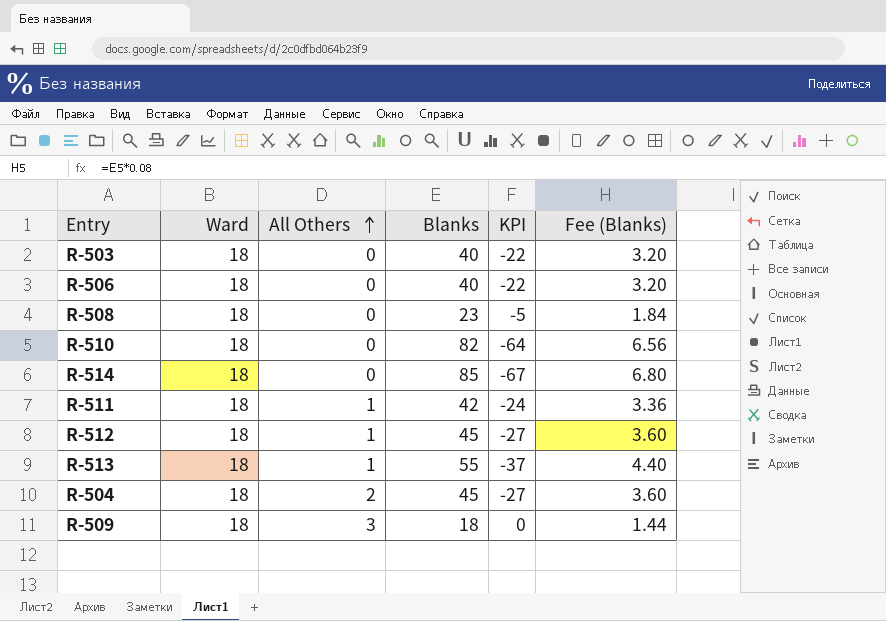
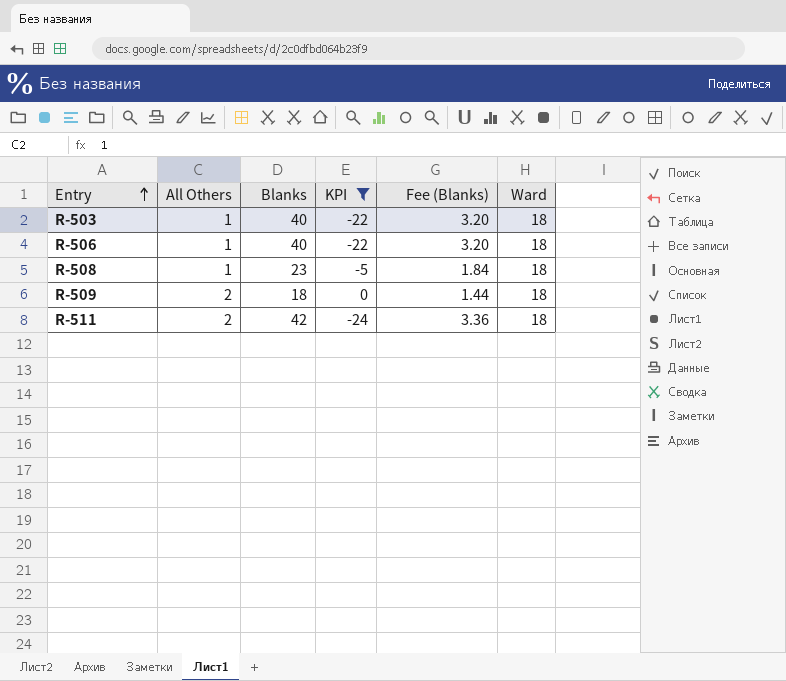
filter: none -> KPI >= -24
row order: All Others ascending -> Entry ascending
column Ward | position: 2 -> 6
R-503 | All Others: 0 -> 1
R-506 | All Others: 0 -> 1
R-508 | All Others: 0 -> 1
R-509 | All Others: 3 -> 2
R-511 | All Others: 1 -> 2

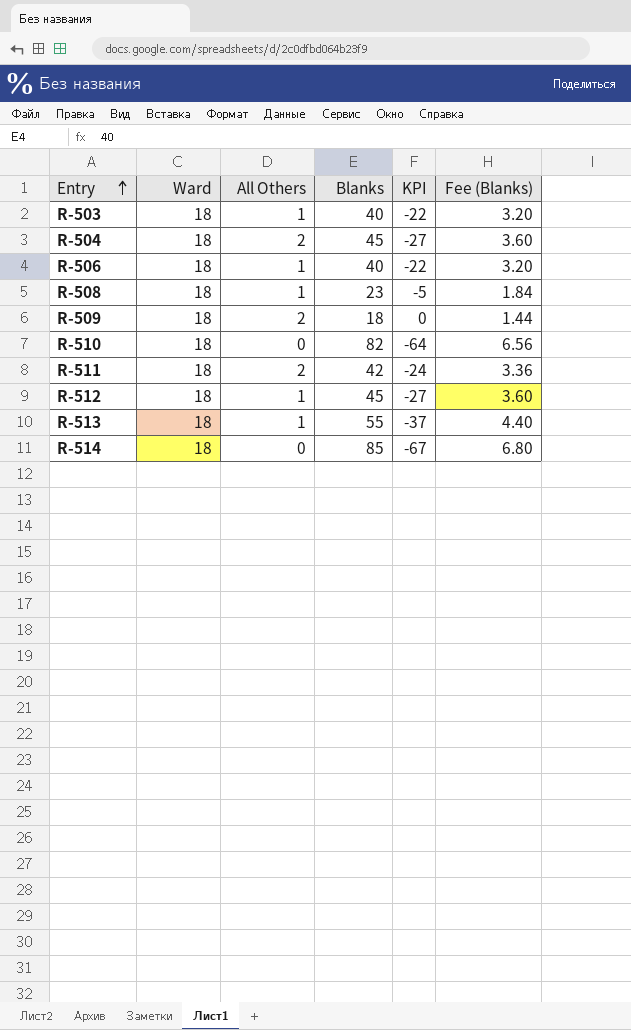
filter: KPI >= -24 -> none
column Ward | position: 6 -> 2

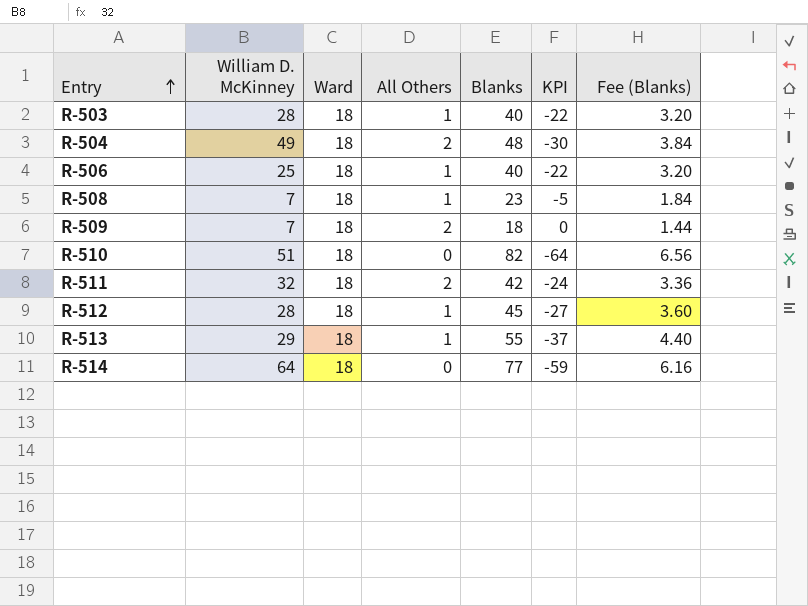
column William D. McKinney | position: none -> 2
R-504 | Blanks: 45 -> 48
R-504 | KPI: -27 -> -30
R-504 | Fee (Blanks): 3.60 -> 3.84
R-514 | Blanks: 85 -> 77
R-514 | KPI: -67 -> -59
R-514 | Fee (Blanks): 6.80 -> 6.16

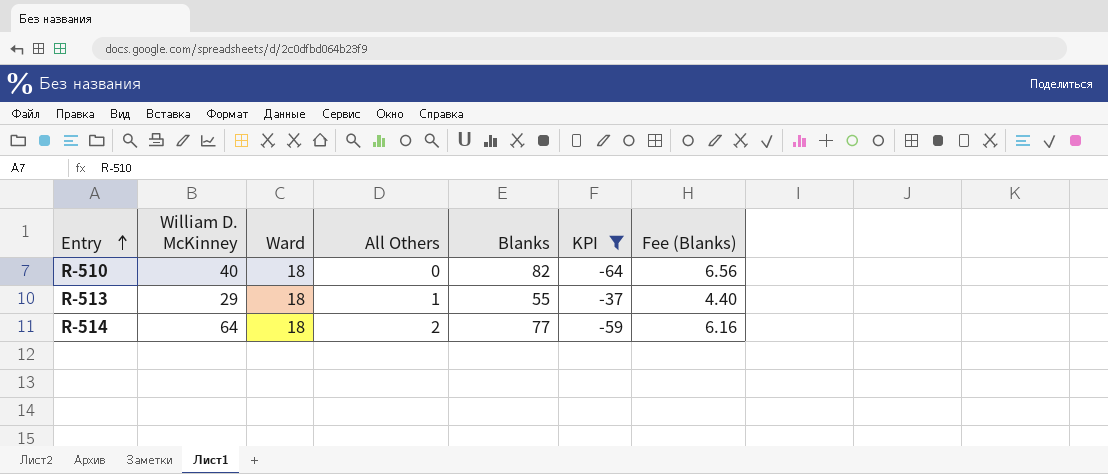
filter: none -> KPI <= -37
R-510 | William D. McKinney: 51 -> 40
R-514 | All Others: 0 -> 2

